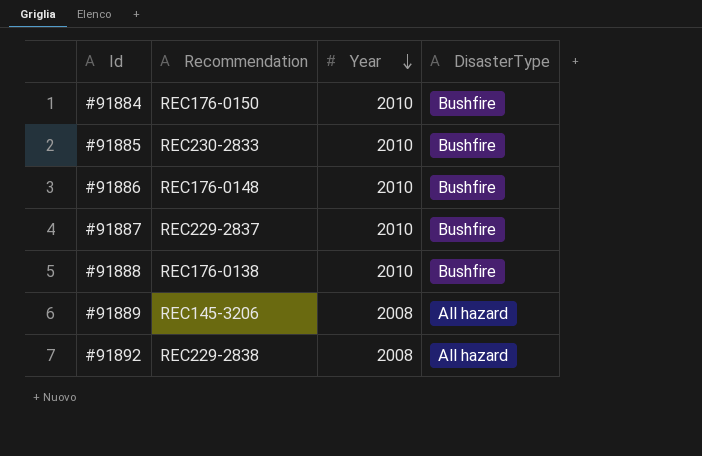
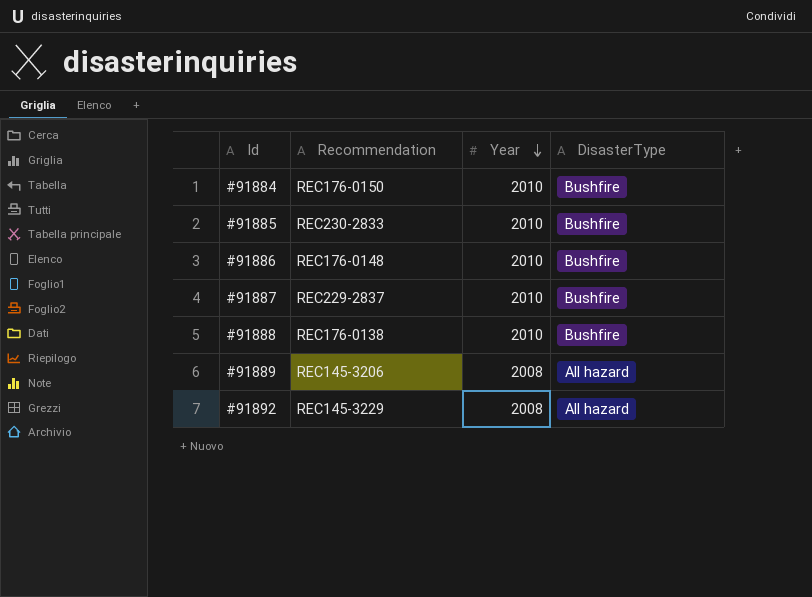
#91892 | Recommendation: REC229-2838 -> REC145-3229

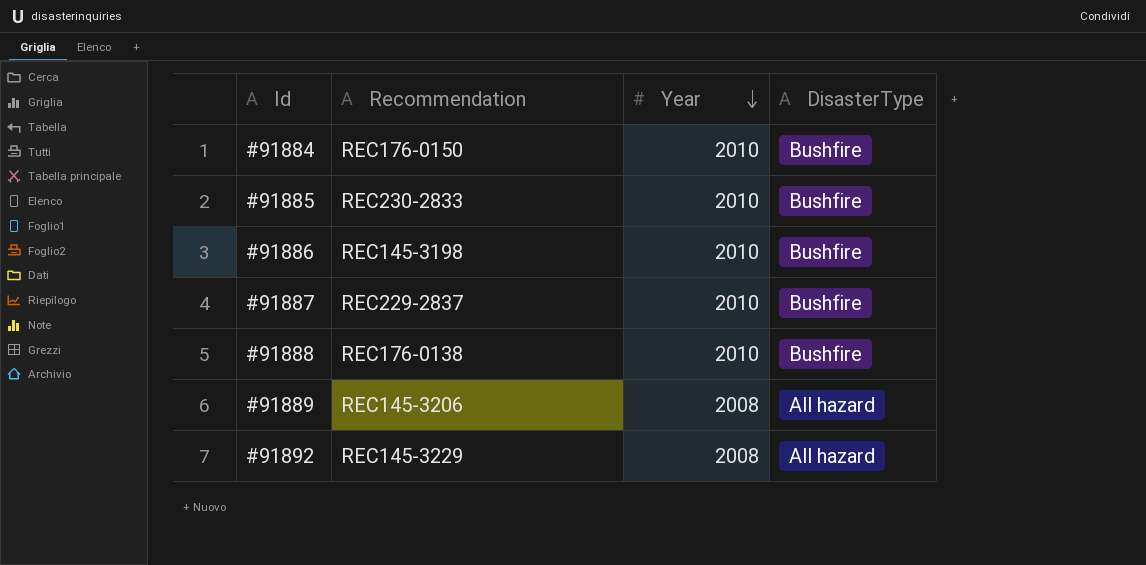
#91886 | Recommendation: REC176-0148 -> REC145-3198

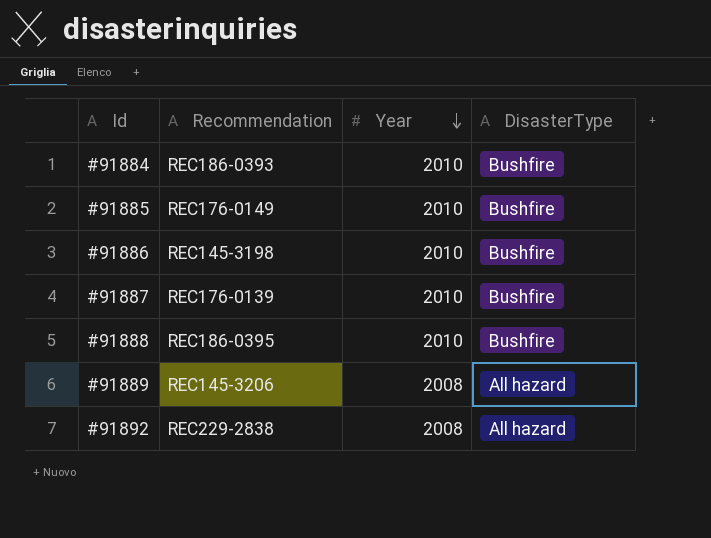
#91884 | Recommendation: REC176-0150 -> REC186-0393
#91885 | Recommendation: REC230-2833 -> REC176-0149
#91887 | Recommendation: REC229-2837 -> REC176-0139
#91888 | Recommendation: REC176-0138 -> REC186-0395
#91892 | Recommendation: REC145-3229 -> REC229-2838

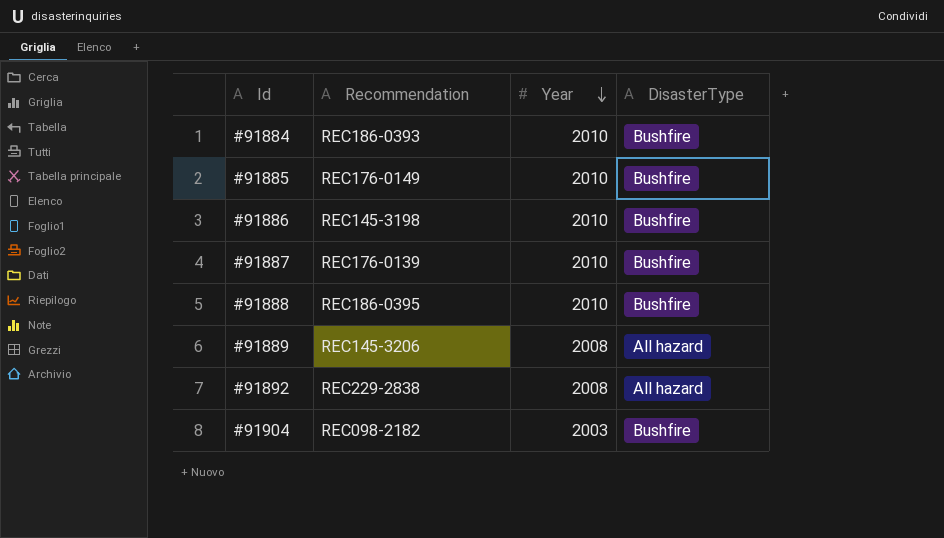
row #91904: none -> REC098-2182 | 2003 | Bushfire

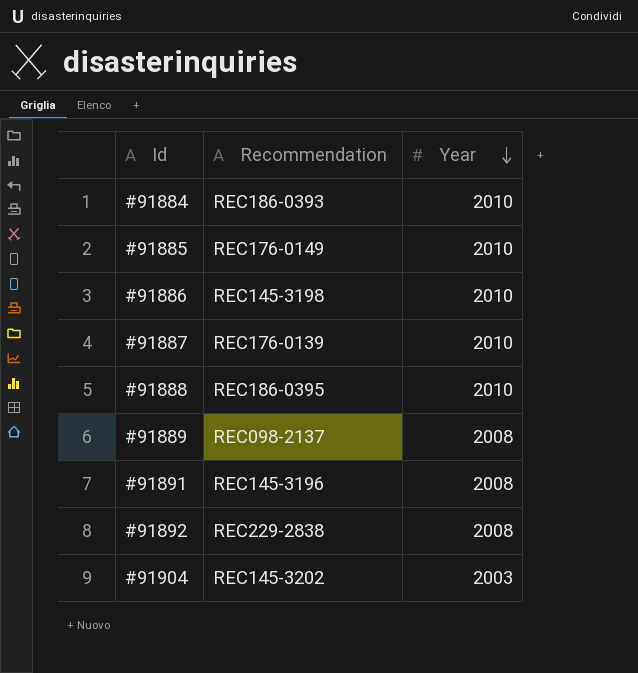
column DisasterType | position: 4 -> none
#91889 | Recommendation: REC145-3206 -> REC098-2137
row #91891: none -> REC145-3196 | 2008
#91904 | Recommendation: REC098-2182 -> REC145-3202

